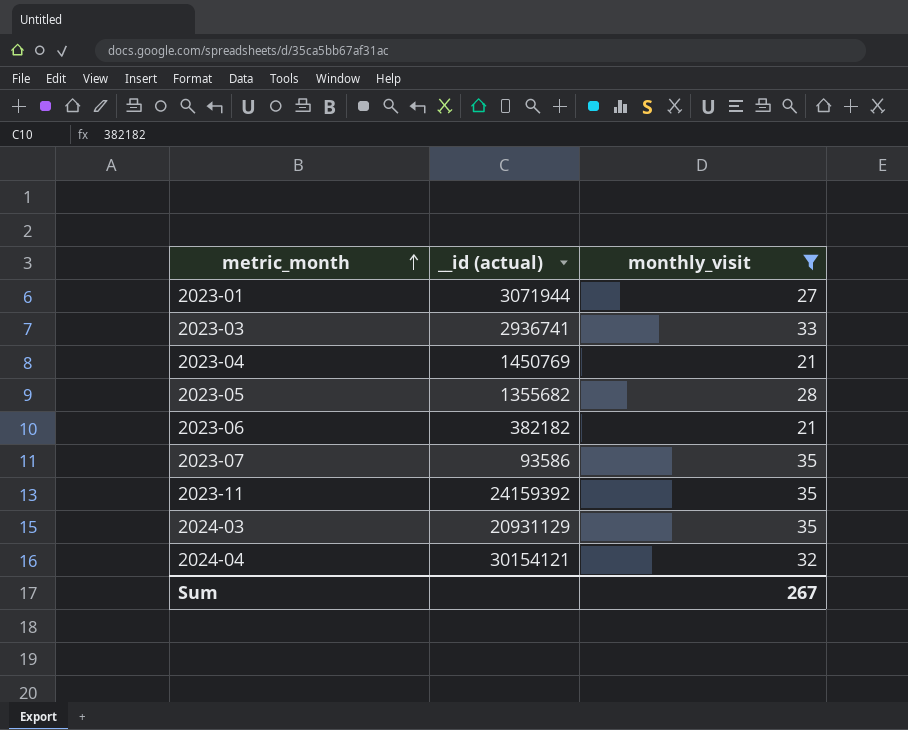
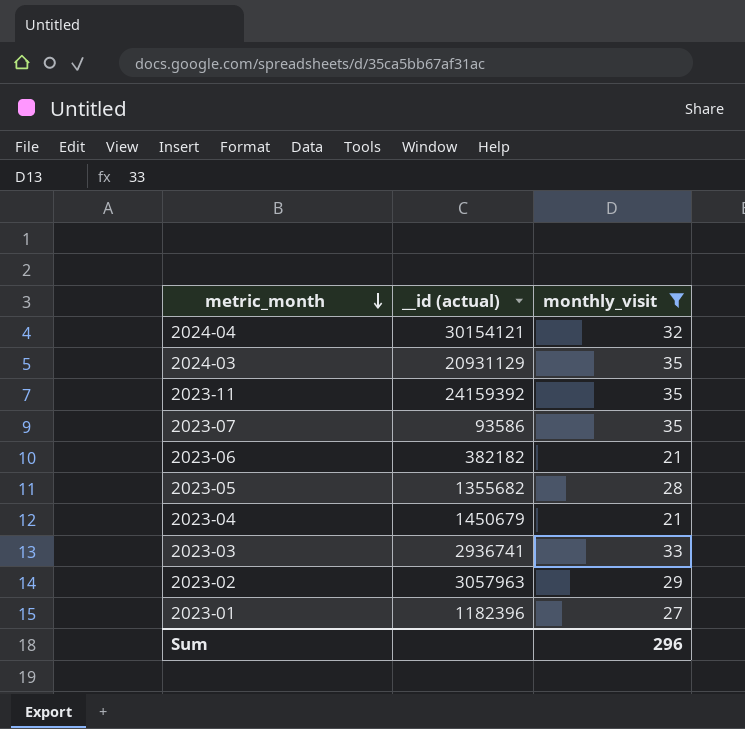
row order: metric_month ascending -> metric_month descending
2023-04 | __id (actual): 1450769 -> 1450679
row 2023-02: none -> 3057963 | 29
2023-01 | __id (actual): 3071944 -> 1182396
Sum | monthly_visit: 267 -> 296

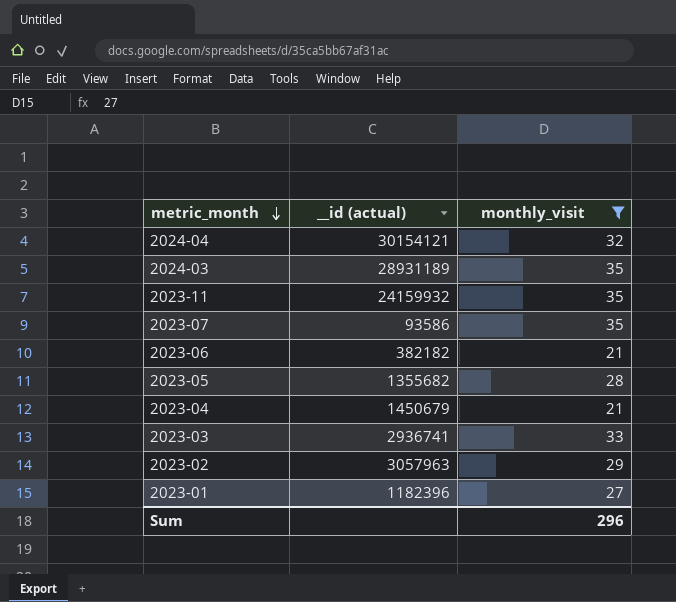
2024-03 | __id (actual): 20931129 -> 28931189
2023-11 | __id (actual): 24159392 -> 24159932

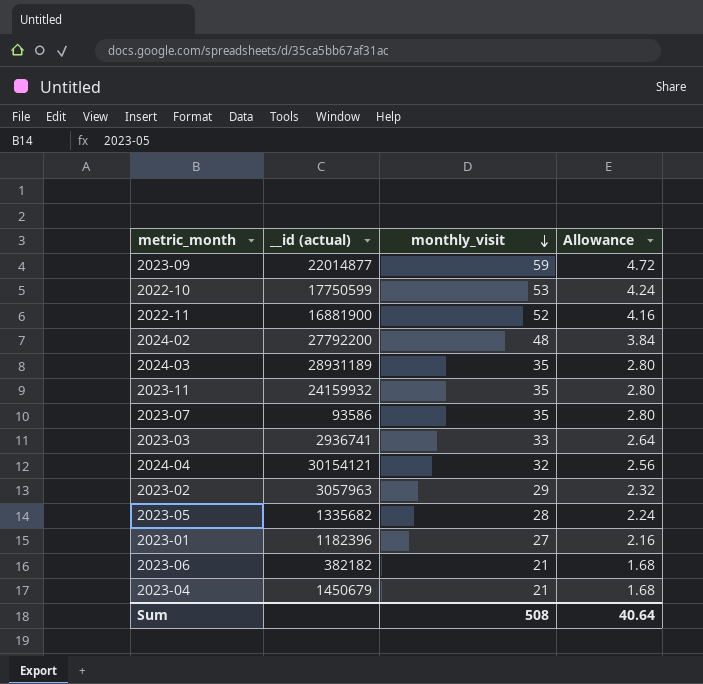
filter: monthly_visit <= 35 -> none
row order: metric_month descending -> monthly_visit descending
column Allowance | formula: none -> [monthly_visit] * 0.08
2023-05 | __id (actual): 1355682 -> 1335682
Sum | monthly_visit: 296 -> 508

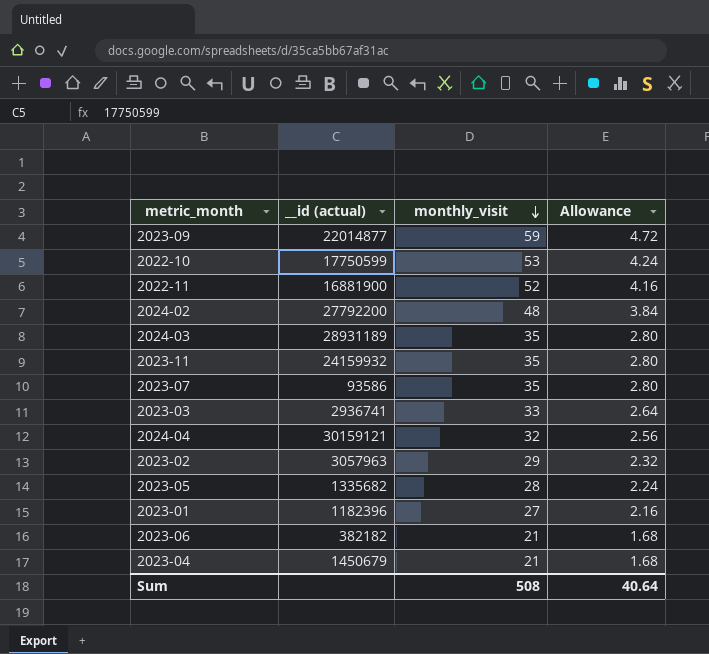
2024-04 | __id (actual): 30154121 -> 30159121

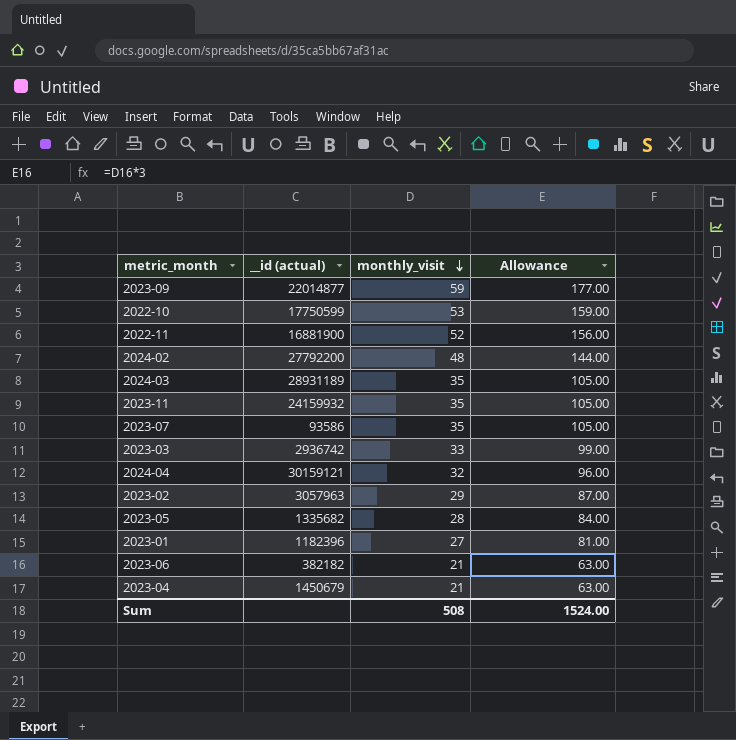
column Allowance | formula: [monthly_visit] * 0.08 -> [monthly_visit] * 3
2023-03 | __id (actual): 2936741 -> 2936742
Sum | Allowance: 40.64 -> 1524.00

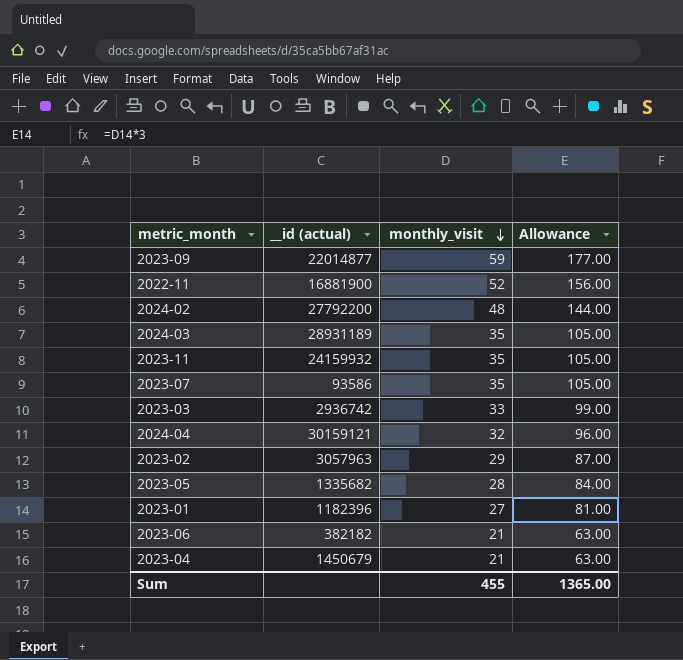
row 2022-10: 17750599 | 53 | 159.00 -> none
Sum | monthly_visit: 508 -> 455
Sum | Allowance: 1524.00 -> 1365.00

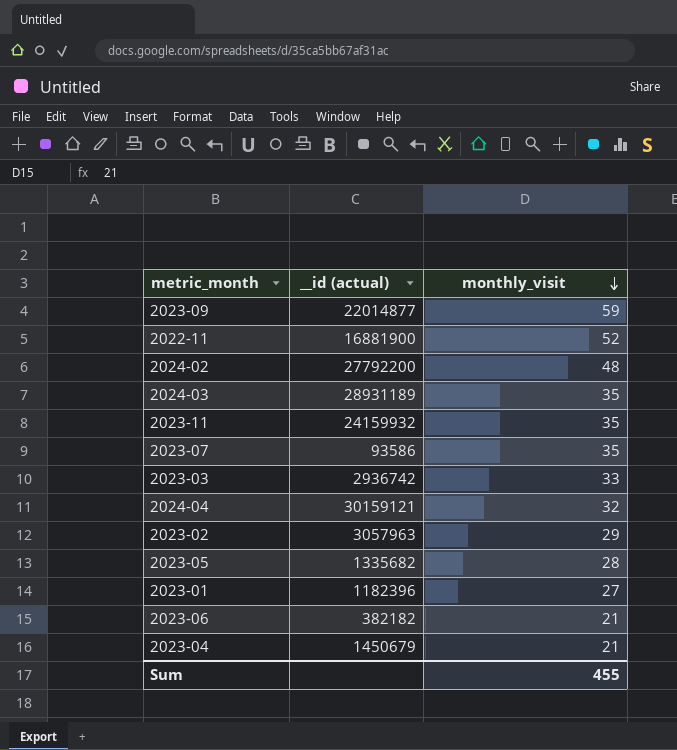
column Allowance | formula: [monthly_visit] * 3 -> none

